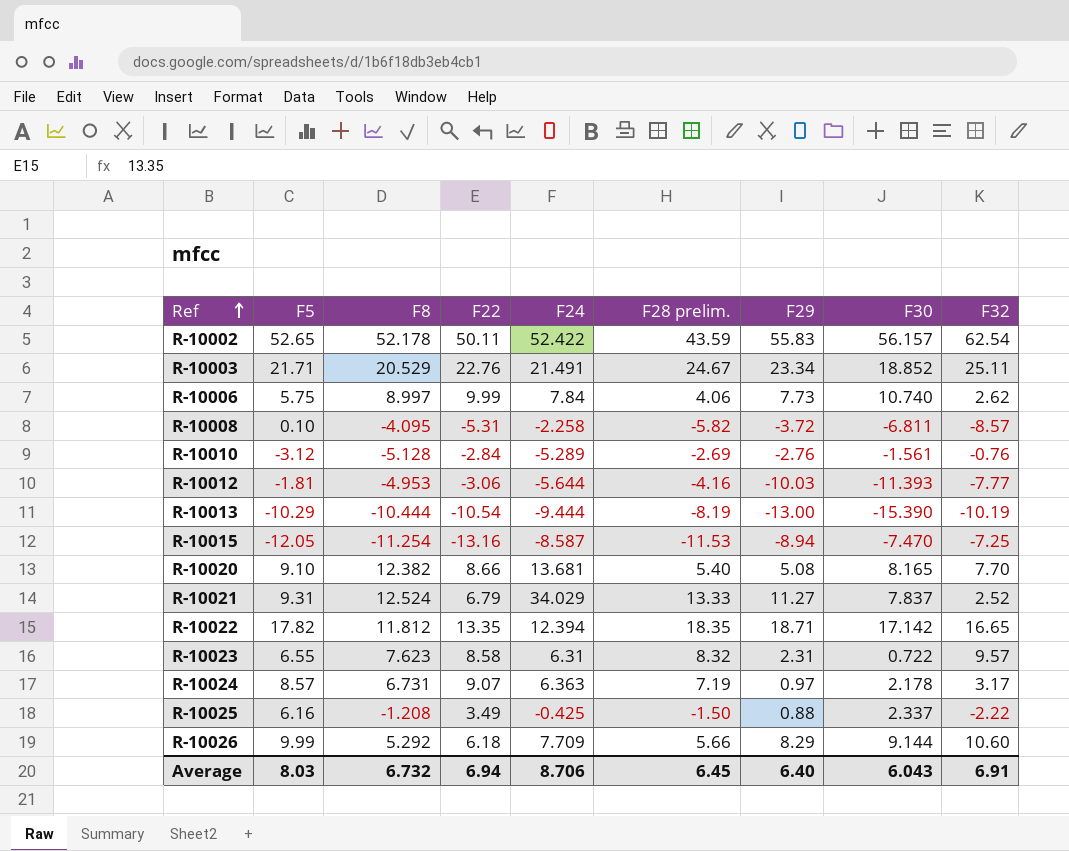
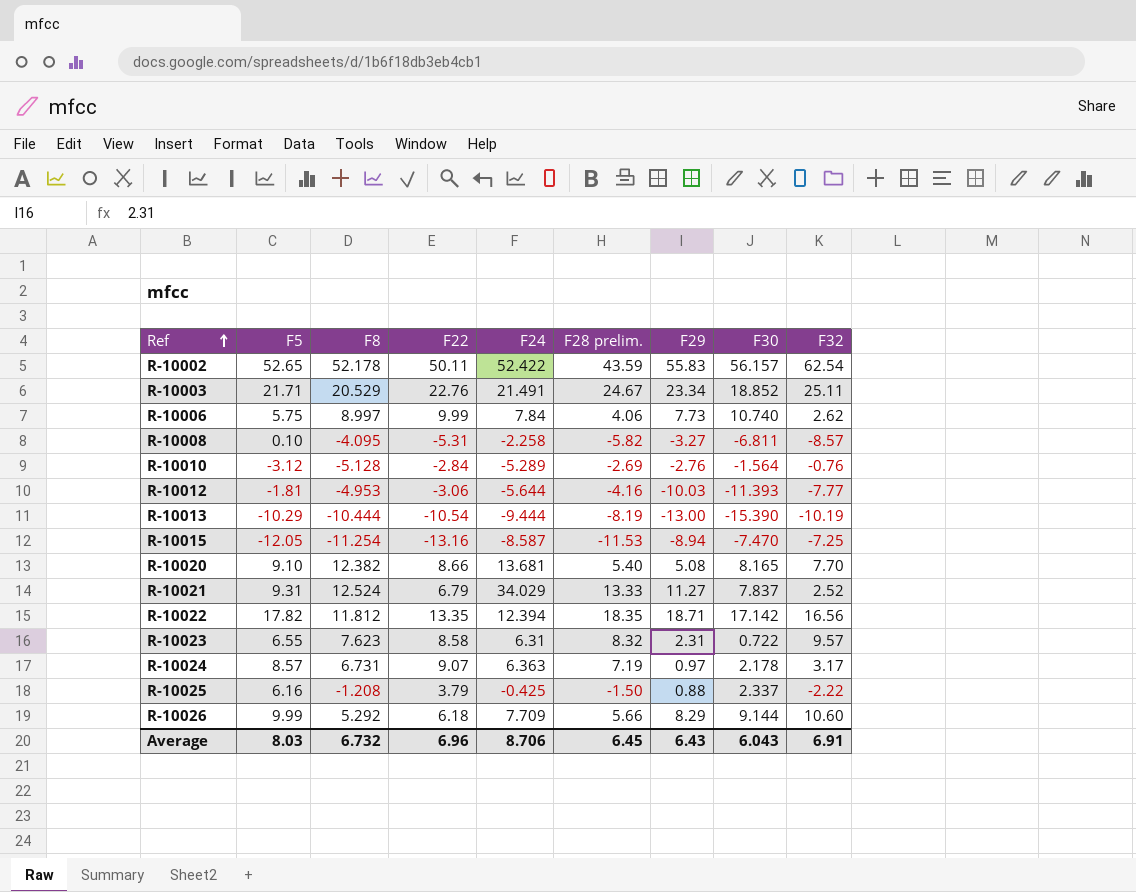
R-10008 | F29: -3.72 -> -3.27
R-10010 | F30: -1.561 -> -1.564
R-10022 | F32: 16.65 -> 16.56
R-10025 | F22: 3.49 -> 3.79
Average | F22: 6.94 -> 6.96
Average | F29: 6.40 -> 6.43

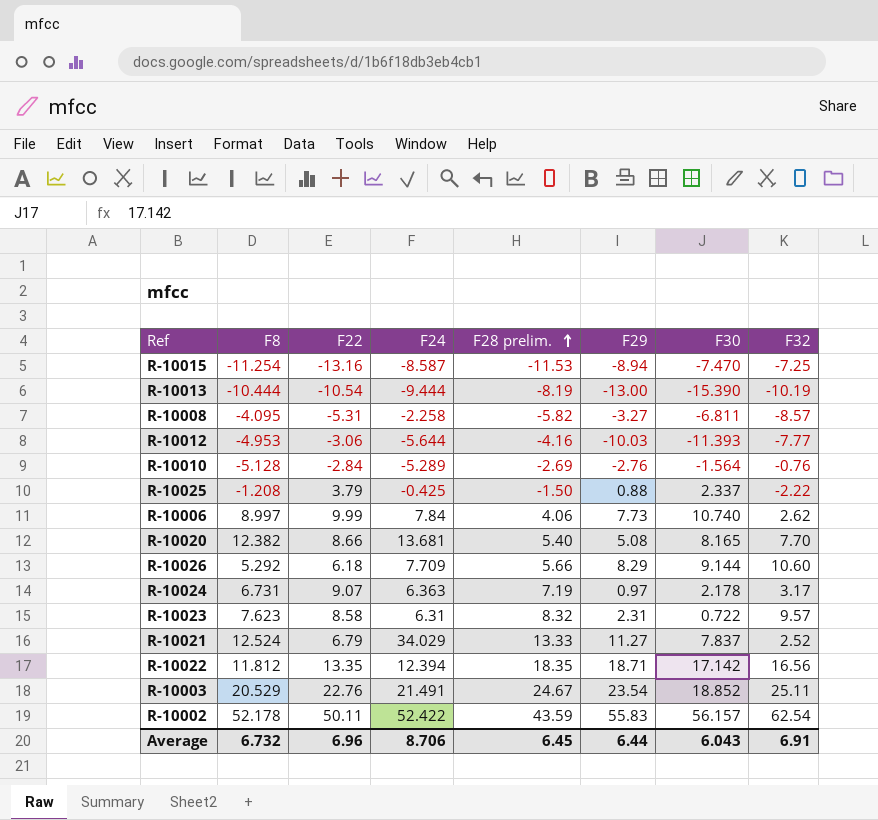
row order: Ref ascending -> F28 prelim. ascending
column F5 | position: 2 -> none
R-10003 | F29: 23.34 -> 23.54
Average | F29: 6.43 -> 6.44

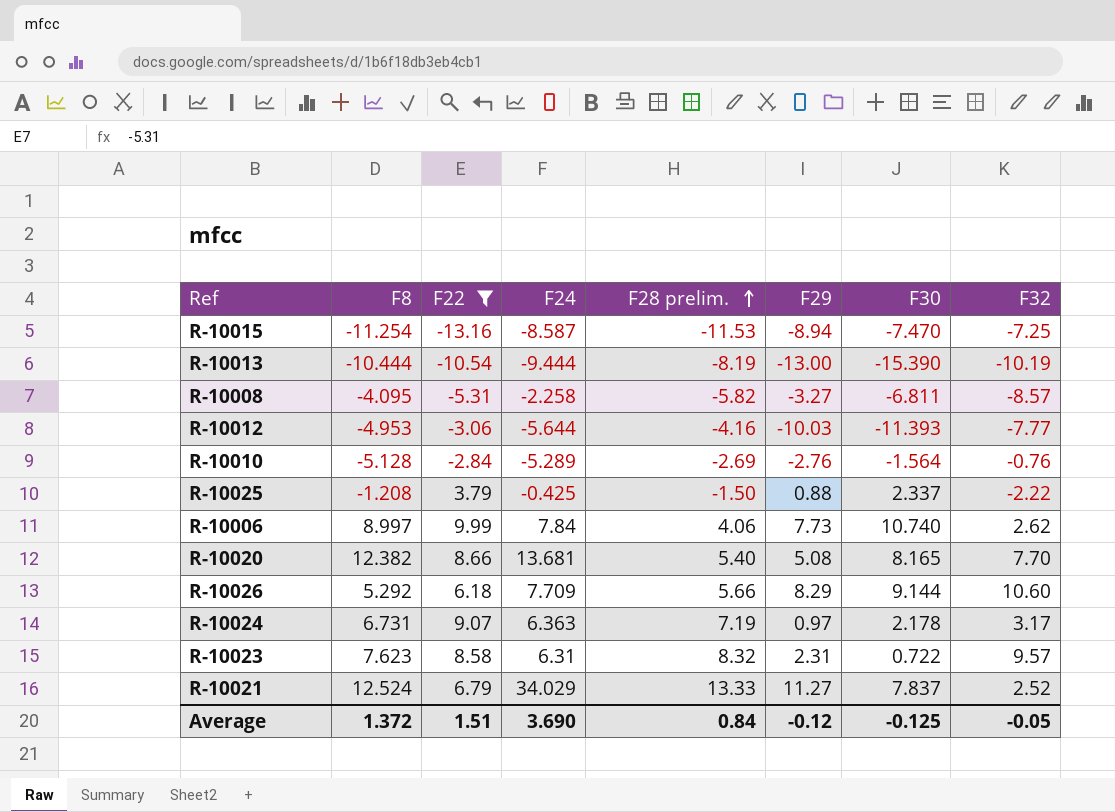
filter: none -> F22 <= 9.99
Average | F8: 6.732 -> 1.372
Average | F22: 6.96 -> 1.51
Average | F24: 8.706 -> 3.690
Average | F28 prelim.: 6.45 -> 0.84
Average | F29: 6.44 -> -0.12
Average | F30: 6.043 -> -0.125
Average | F32: 6.91 -> -0.05

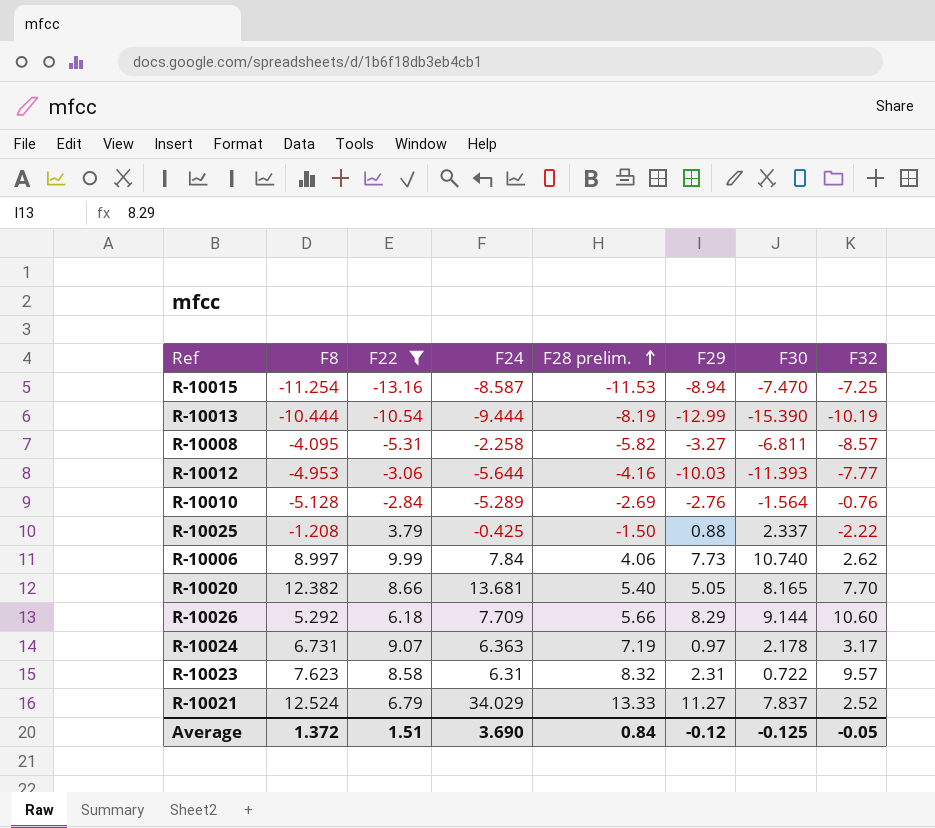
R-10013 | F29: -13.00 -> -12.99
R-10020 | F29: 5.08 -> 5.05

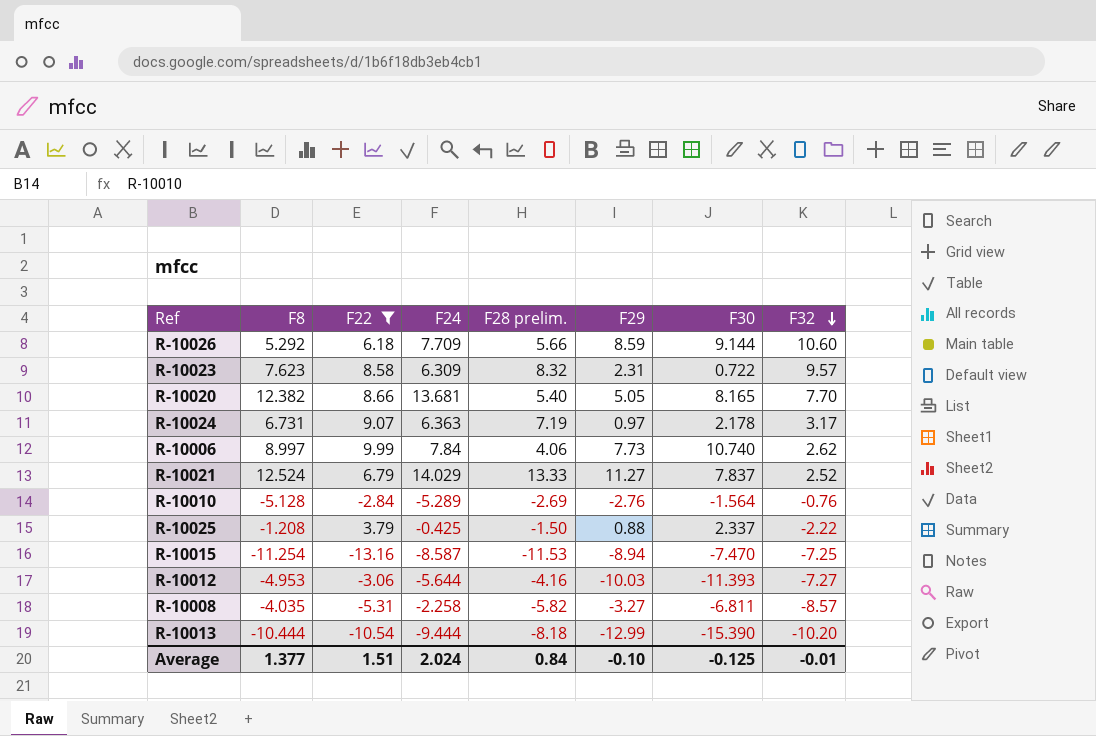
row order: F28 prelim. ascending -> F32 descending
R-10026 | F29: 8.29 -> 8.59
R-10023 | F24: 6.31 -> 6.309
R-10021 | F24: 34.029 -> 14.029
R-10012 | F32: -7.77 -> -7.27
R-10008 | F8: -4.095 -> -4.035
R-10013 | F28 prelim.: -8.19 -> -8.18
R-10013 | F32: -10.19 -> -10.20
Average | F8: 1.372 -> 1.377
Average | F24: 3.690 -> 2.024
Average | F29: -0.12 -> -0.10
Average | F32: -0.05 -> -0.01

